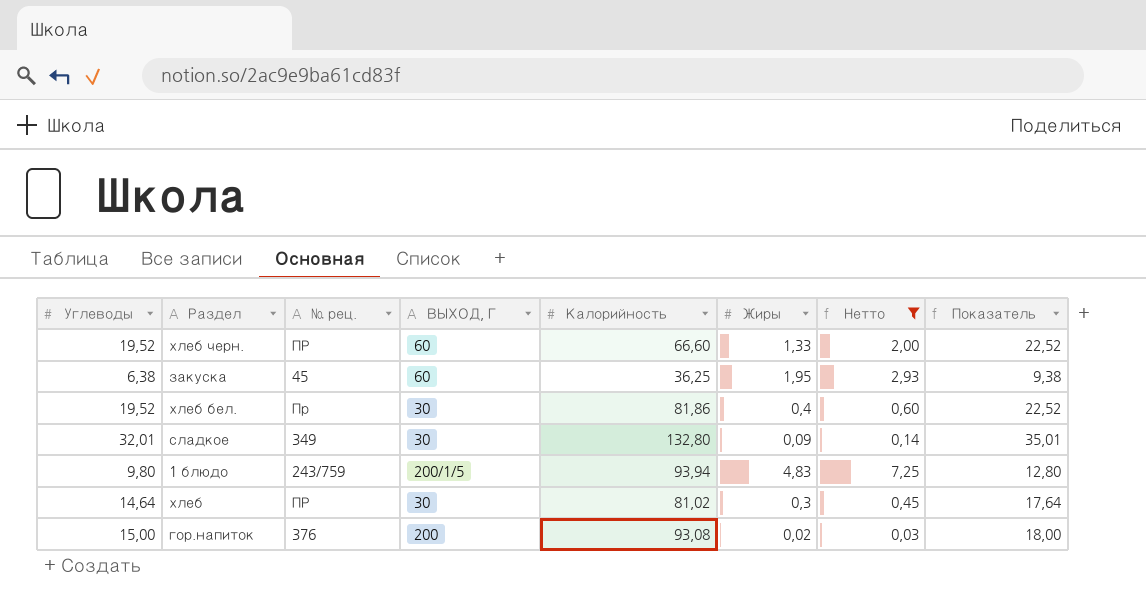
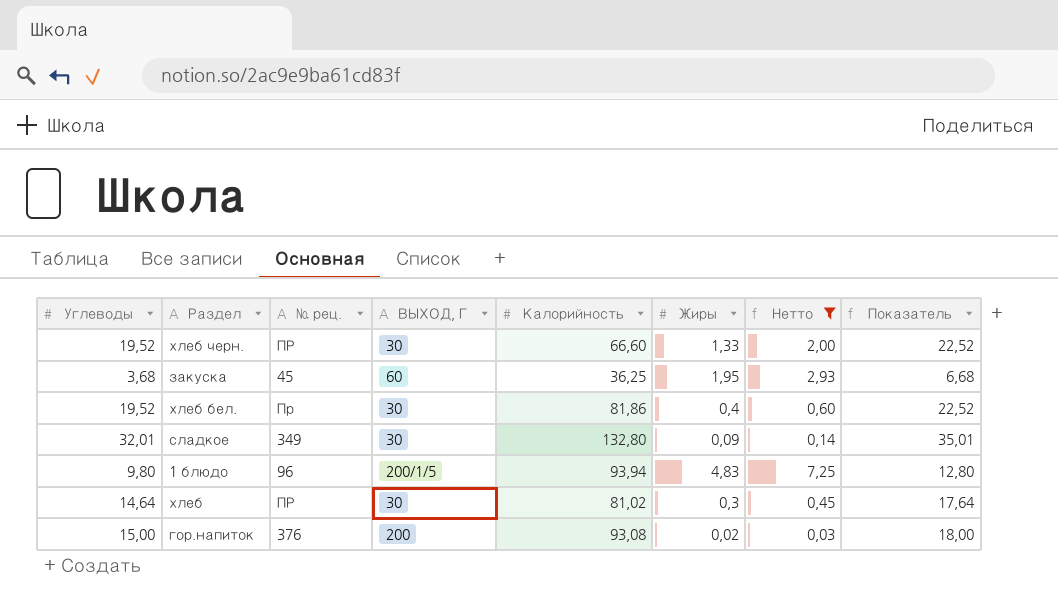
хлеб черн. | ВЫХОД, Г: 60 -> 30
закуска | Углеводы: 6,38 -> 3,68
закуска | Показатель: 9,38 -> 6,68
1 блюдо | № рец.: 243/759 -> 96

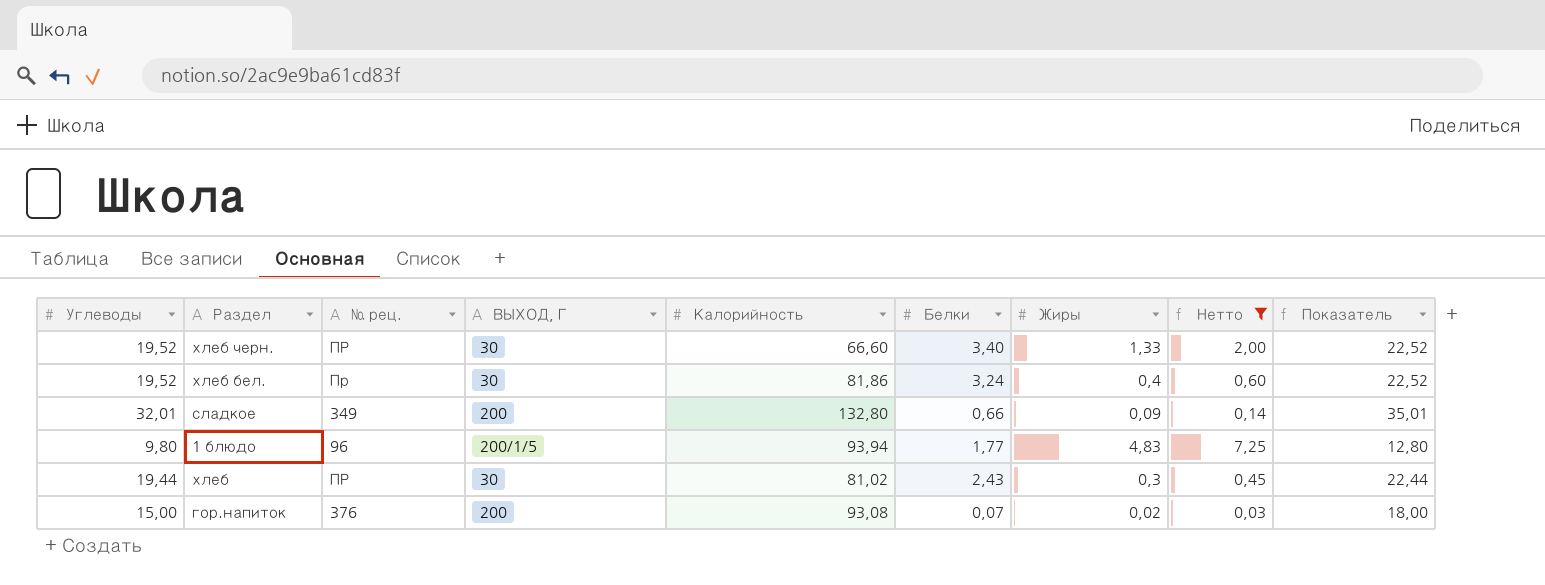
column Белки | position: none -> 6
row закуска: 3,68 | 45 | 60 | 36,25 | 1,95 | 2,93 | 6,68 -> none
сладкое | ВЫХОД, Г: 30 -> 200
хлеб | Углеводы: 14,64 -> 19,44
хлеб | Показатель: 17,64 -> 22,44

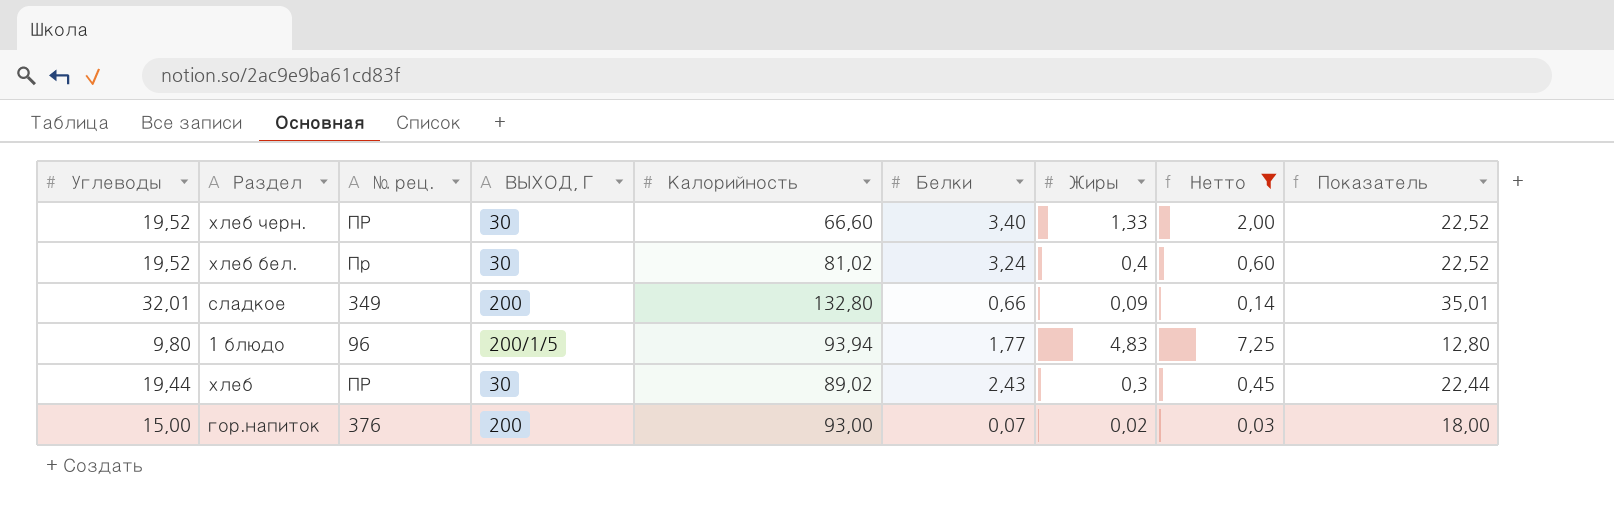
хлеб бел. | Калорийность: 81,86 -> 81,02
хлеб | Калорийность: 81,02 -> 89,02
гор.напиток | Калорийность: 93,08 -> 93,00

